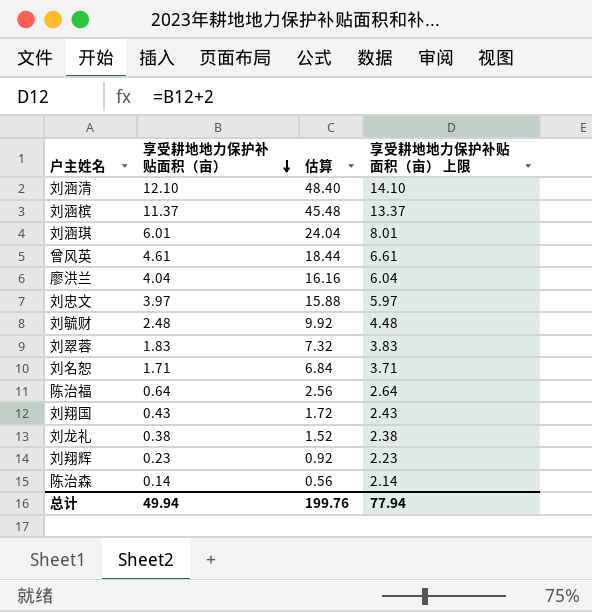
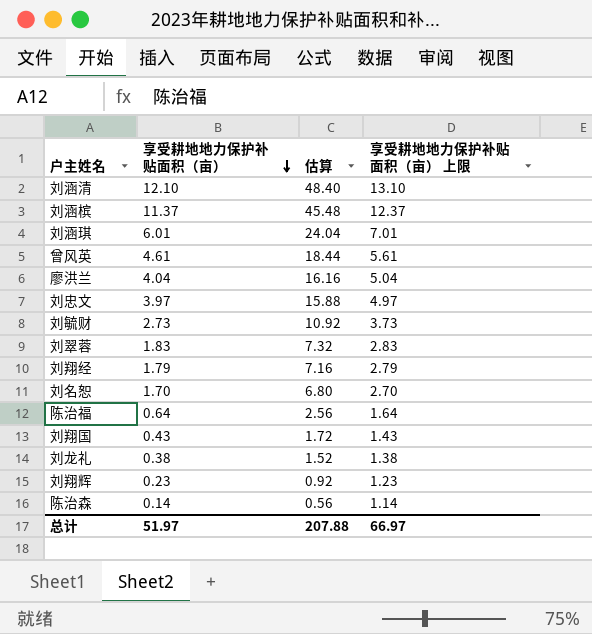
column 享受耕地地力保护补贴面积（亩） 上限 | formula: [享受耕地地力保护补贴面积（亩）] + 2 -> [享受耕地地力保护补贴面积（亩）] + 1
刘毓财 | 享受耕地地力保护补贴面积（亩）: 2.48 -> 2.73
刘毓财 | 估算: 9.92 -> 10.92
row 刘翔经: none -> 1.79 | 7.16 | 2.79
刘名恕 | 享受耕地地力保护补贴面积（亩）: 1.71 -> 1.70
刘名恕 | 估算: 6.84 -> 6.80
总计 | 享受耕地地力保护补贴面积（亩）: 49.94 -> 51.97
总计 | 估算: 199.76 -> 207.88
总计 | 享受耕地地力保护补贴面积（亩） 上限: 77.94 -> 66.97

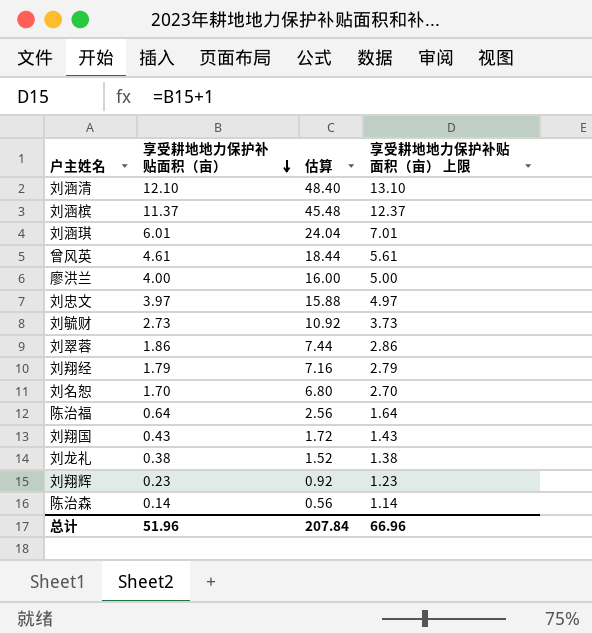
廖洪兰 | 享受耕地地力保护补贴面积（亩）: 4.04 -> 4.00
廖洪兰 | 估算: 16.16 -> 16.00
廖洪兰 | 享受耕地地力保护补贴面积（亩） 上限: 5.04 -> 5.00
刘翠蓉 | 享受耕地地力保护补贴面积（亩）: 1.83 -> 1.86
刘翠蓉 | 估算: 7.32 -> 7.44
刘翠蓉 | 享受耕地地力保护补贴面积（亩） 上限: 2.83 -> 2.86
总计 | 享受耕地地力保护补贴面积（亩）: 51.97 -> 51.96
总计 | 估算: 207.88 -> 207.84
总计 | 享受耕地地力保护补贴面积（亩） 上限: 66.97 -> 66.96

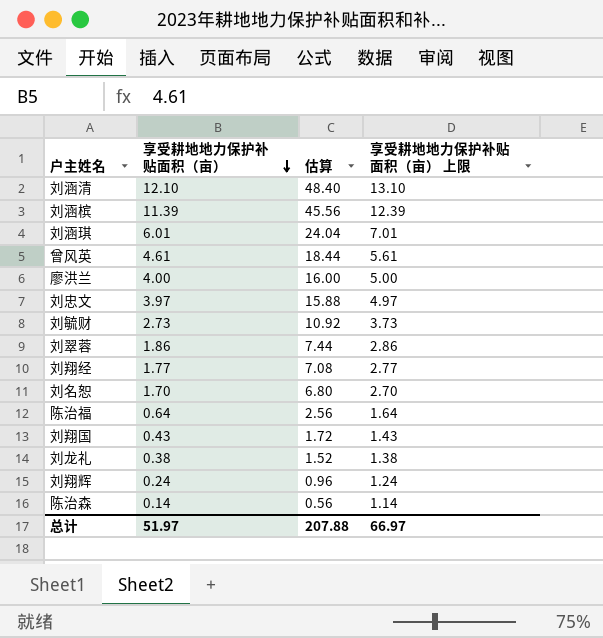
刘涵槟 | 享受耕地地力保护补贴面积（亩）: 11.37 -> 11.39
刘涵槟 | 估算: 45.48 -> 45.56
刘涵槟 | 享受耕地地力保护补贴面积（亩） 上限: 12.37 -> 12.39
刘翔经 | 享受耕地地力保护补贴面积（亩）: 1.79 -> 1.77
刘翔经 | 估算: 7.16 -> 7.08
刘翔经 | 享受耕地地力保护补贴面积（亩） 上限: 2.79 -> 2.77
刘翔辉 | 享受耕地地力保护补贴面积（亩）: 0.23 -> 0.24
刘翔辉 | 估算: 0.92 -> 0.96
刘翔辉 | 享受耕地地力保护补贴面积（亩） 上限: 1.23 -> 1.24
总计 | 享受耕地地力保护补贴面积（亩）: 51.96 -> 51.97
总计 | 估算: 207.84 -> 207.88
总计 | 享受耕地地力保护补贴面积（亩） 上限: 66.96 -> 66.97

